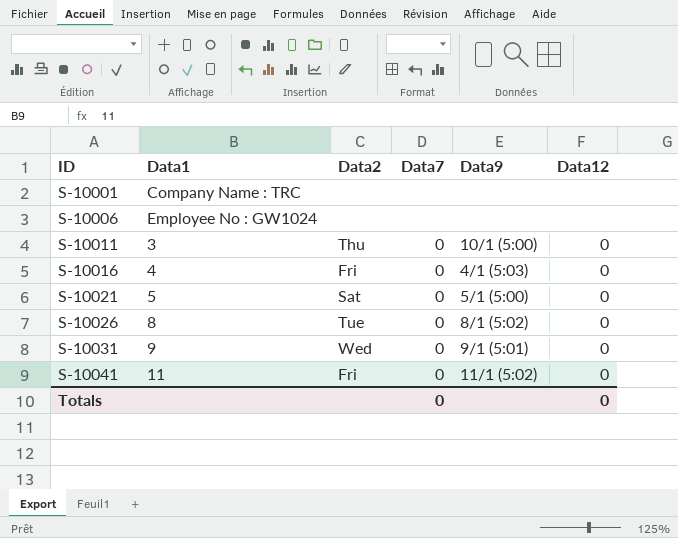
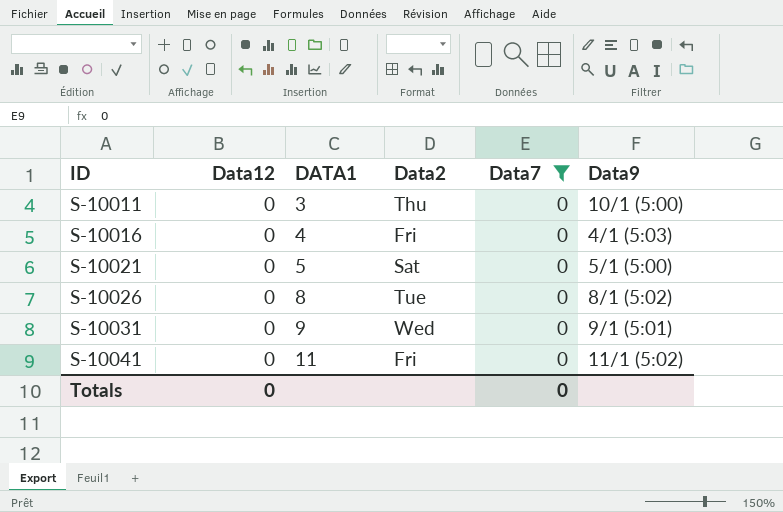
filter: none -> Data7 = 0
column Data12 | position: 6 -> 2
column name: Data1 -> DATA1

